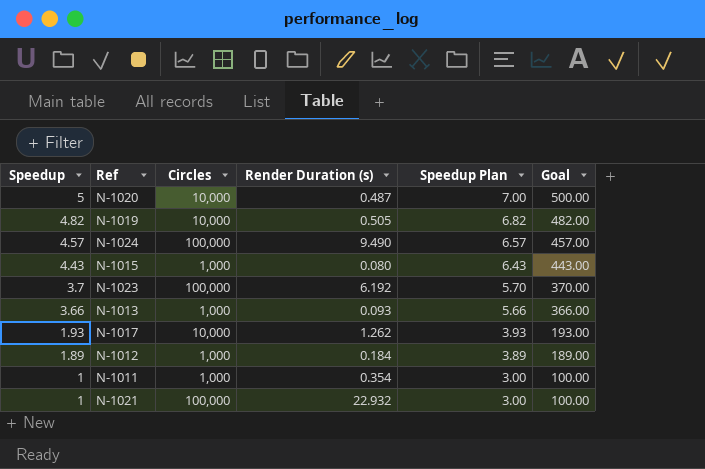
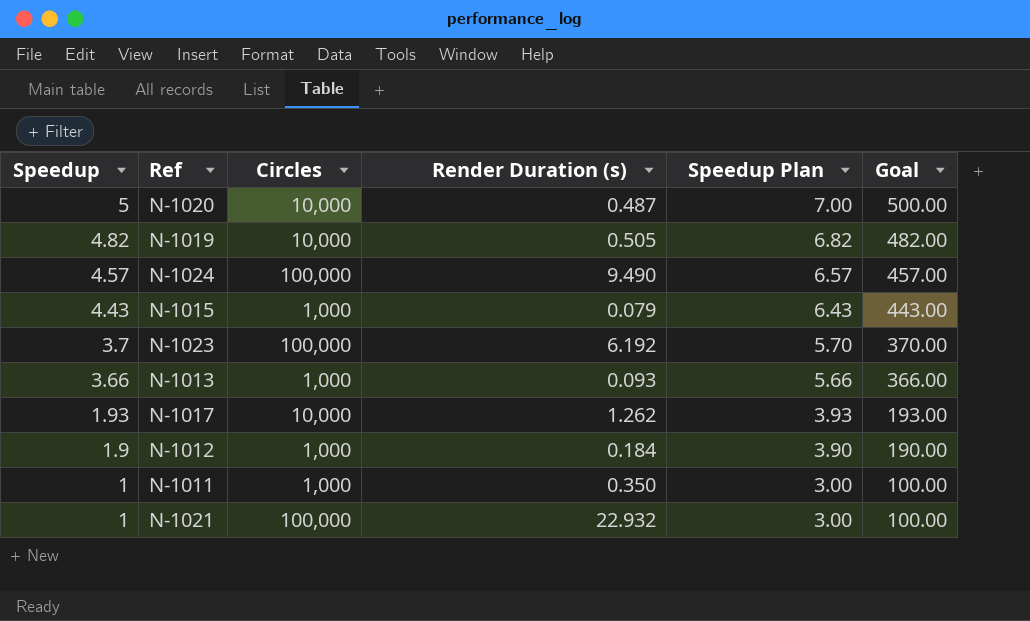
N-1015 | Render Duration (s): 0.080 -> 0.079
N-1012 | Speedup: 1.89 -> 1.9
N-1012 | Speedup Plan: 3.89 -> 3.90
N-1012 | Goal: 189.00 -> 190.00
N-1011 | Render Duration (s): 0.354 -> 0.350

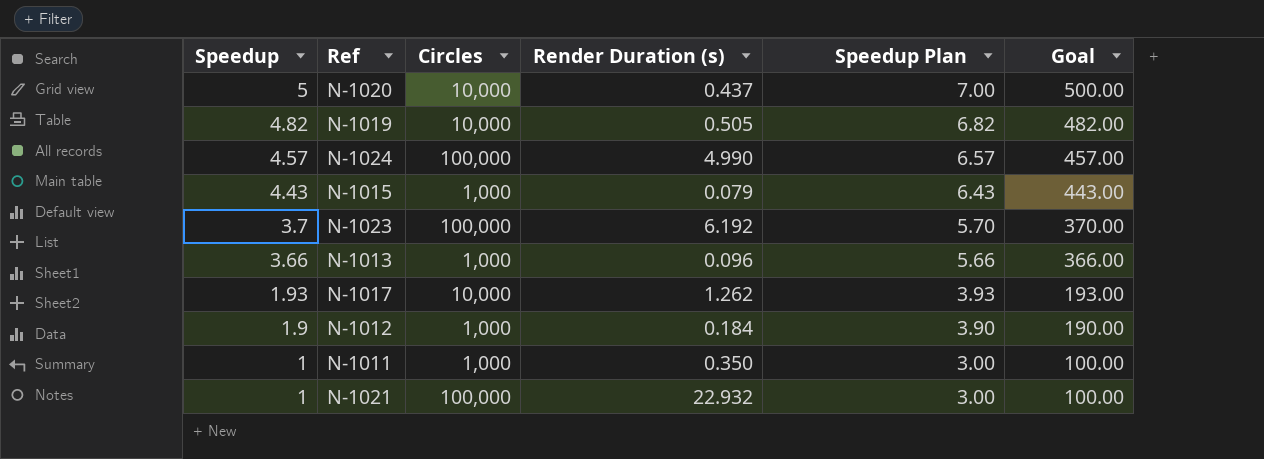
N-1020 | Render Duration (s): 0.487 -> 0.437
N-1024 | Render Duration (s): 9.490 -> 4.990
N-1013 | Render Duration (s): 0.093 -> 0.096

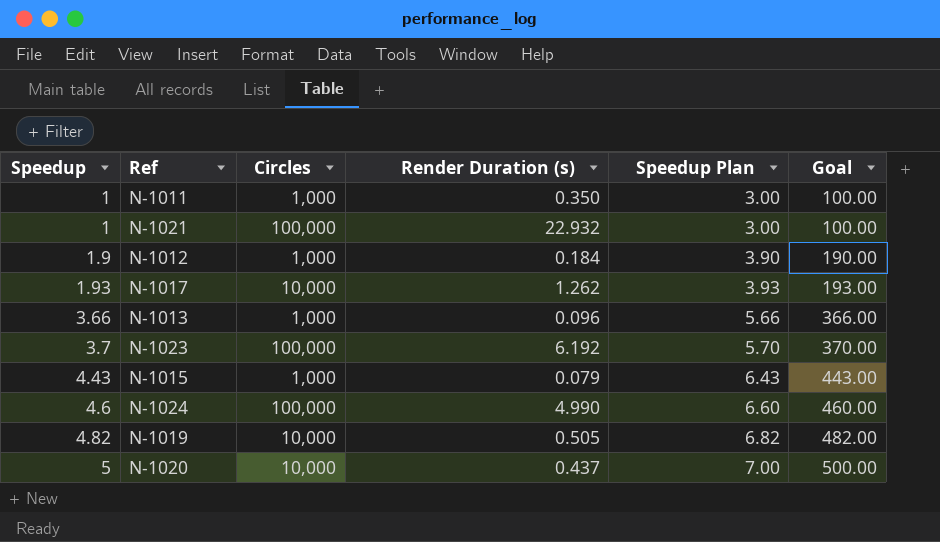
row order: Speedup descending -> Speedup ascending
N-1024 | Speedup: 4.57 -> 4.6
N-1024 | Speedup Plan: 6.57 -> 6.60
N-1024 | Goal: 457.00 -> 460.00

